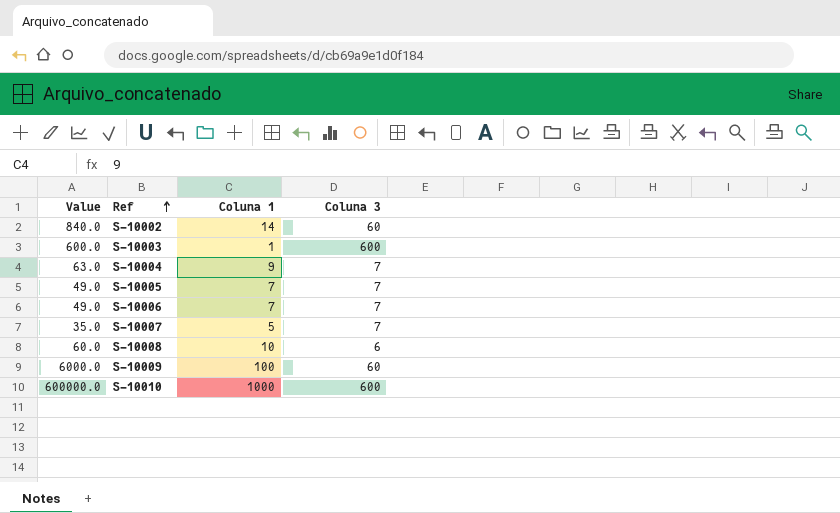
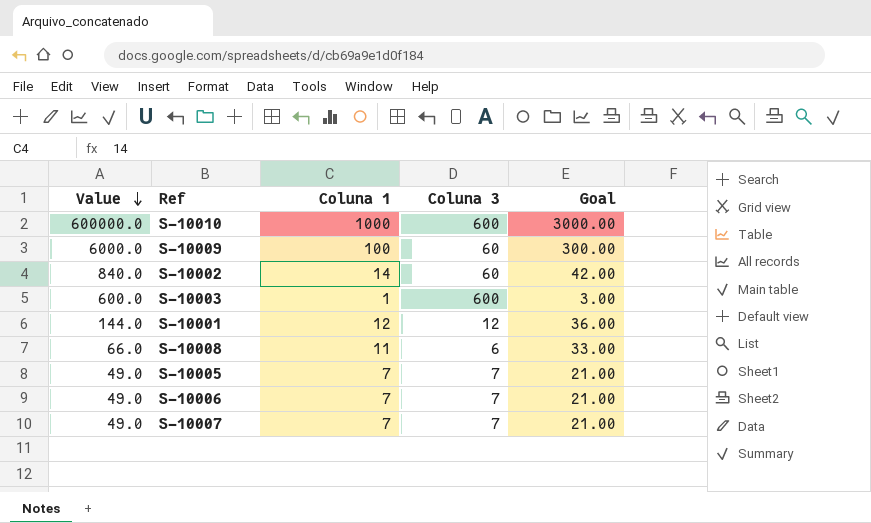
row order: Ref ascending -> Value descending
column Goal | formula: none -> [Coluna 1] * 3
row S-10004: 63.0 | 9 | 7 -> none
row S-10001: none -> 144.0 | 12 | 12 | 36.00
S-10008 | Value: 60.0 -> 66.0
S-10008 | Coluna 1: 10 -> 11
S-10007 | Value: 35.0 -> 49.0
S-10007 | Coluna 1: 5 -> 7

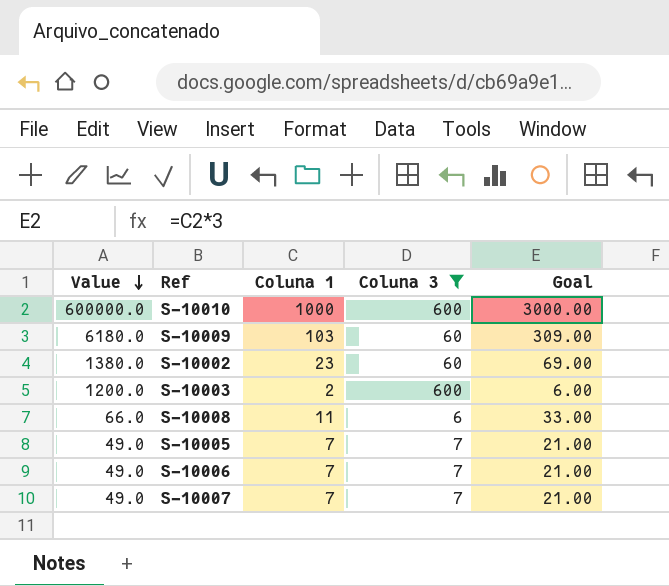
filter: none -> Coluna 3 != 12
S-10009 | Value: 6000.0 -> 6180.0
S-10009 | Coluna 1: 100 -> 103
S-10009 | Goal: 300.00 -> 309.00
S-10002 | Value: 840.0 -> 1380.0
S-10002 | Coluna 1: 14 -> 23
S-10002 | Goal: 42.00 -> 69.00
S-10003 | Value: 600.0 -> 1200.0
S-10003 | Coluna 1: 1 -> 2
S-10003 | Goal: 3.00 -> 6.00

